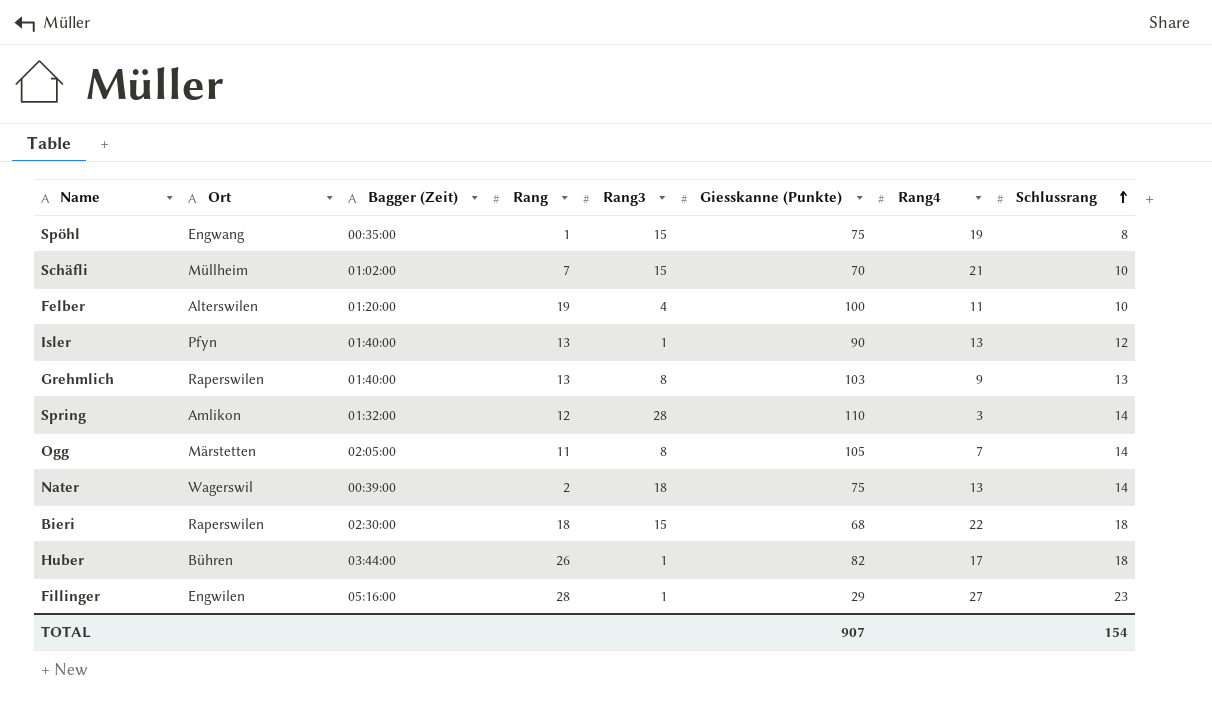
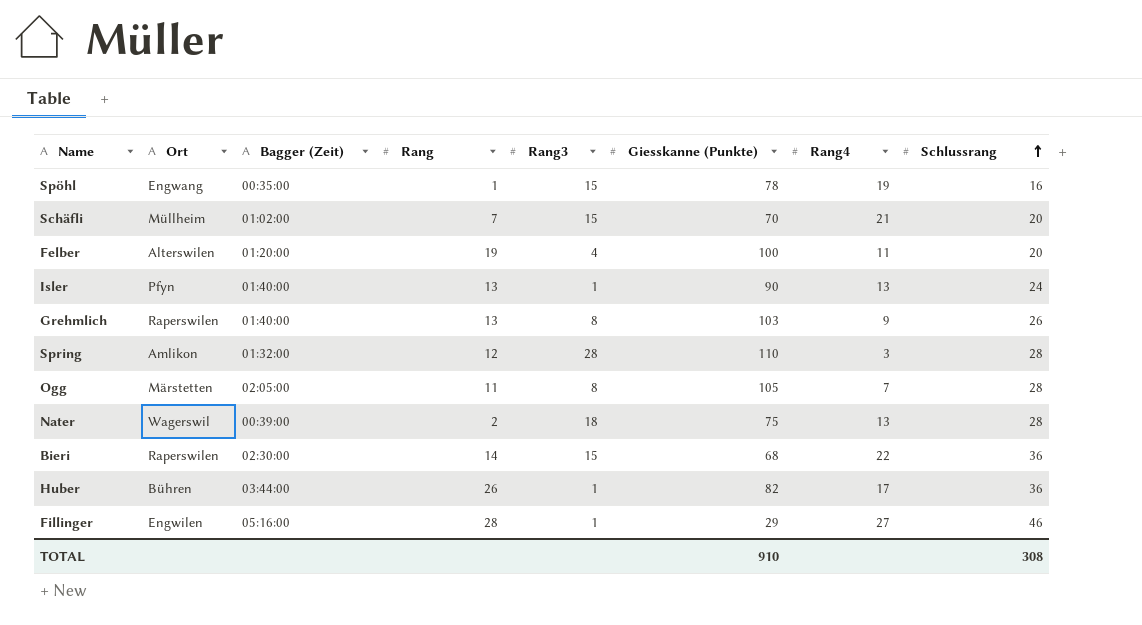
Spöhl | Giesskanne (Punkte): 75 -> 78
Spöhl | Schlussrang: 8 -> 16
Schäfli | Schlussrang: 10 -> 20
Felber | Schlussrang: 10 -> 20
Isler | Schlussrang: 12 -> 24
Grehmlich | Schlussrang: 13 -> 26
Spring | Schlussrang: 14 -> 28
Ogg | Schlussrang: 14 -> 28
Nater | Schlussrang: 14 -> 28
Bieri | Rang: 18 -> 14
Bieri | Schlussrang: 18 -> 36
Huber | Schlussrang: 18 -> 36
Fillinger | Schlussrang: 23 -> 46
TOTAL | Giesskanne (Punkte): 907 -> 910
TOTAL | Schlussrang: 154 -> 308

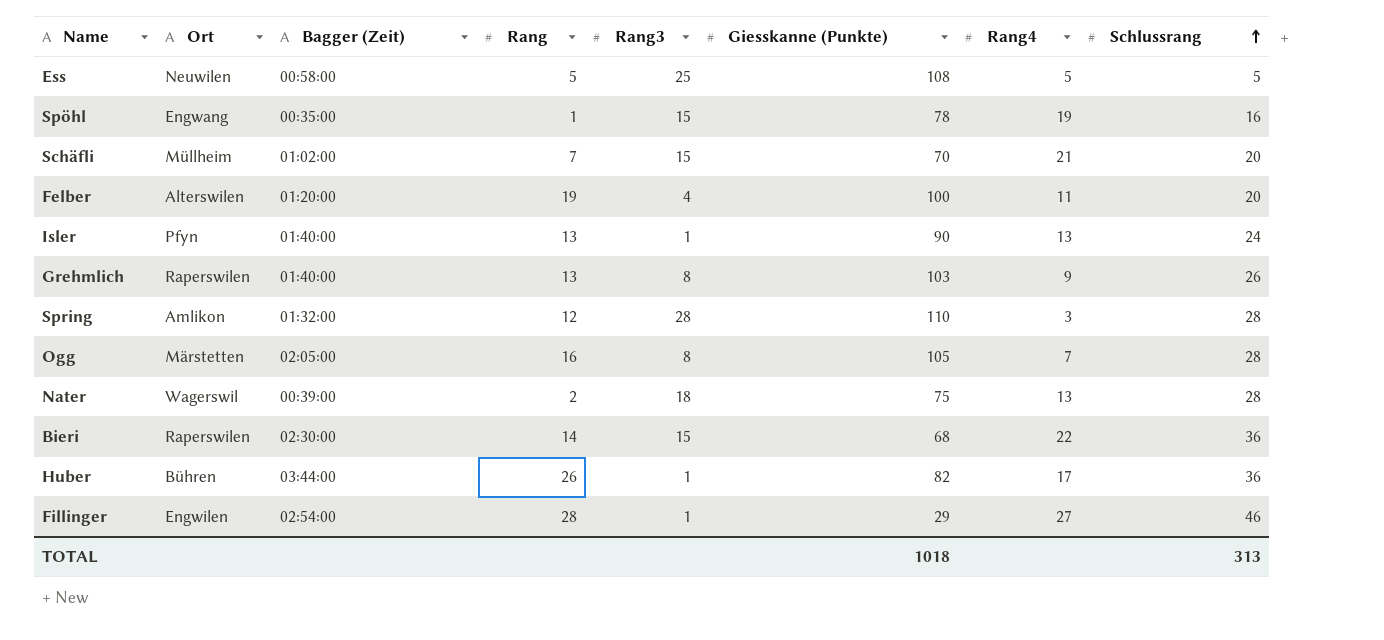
row Ess: none -> Neuwilen | 00:58:00 | 5 | 25 | 108 | 5 | 5
Ogg | Rang: 11 -> 16
Fillinger | Bagger (Zeit): 05:16:00 -> 02:54:00
TOTAL | Giesskanne (Punkte): 910 -> 1018
TOTAL | Schlussrang: 308 -> 313

